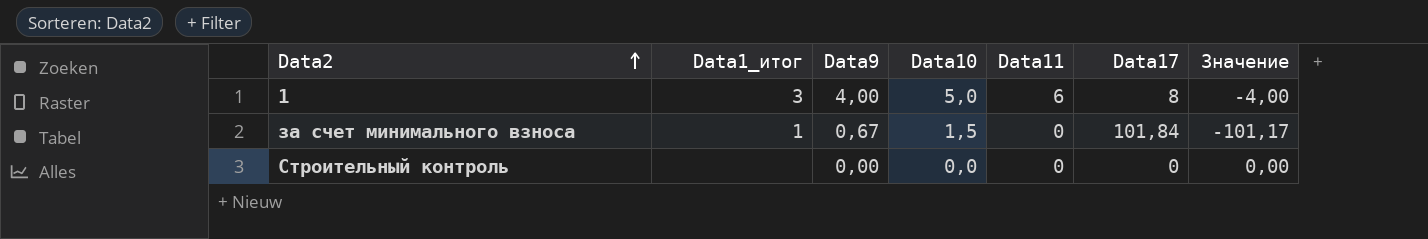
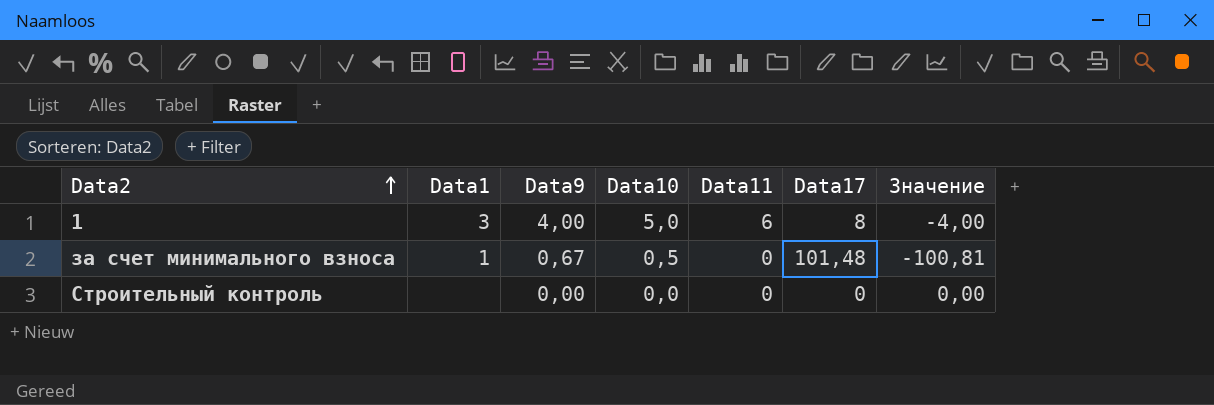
column name: Data1_итог -> Data1
за счет минимального взноса | Data10: 1,5 -> 0,5
за счет минимального взноса | Data17: 101,84 -> 101,48
за счет минимального взноса | Значение: -101,17 -> -100,81

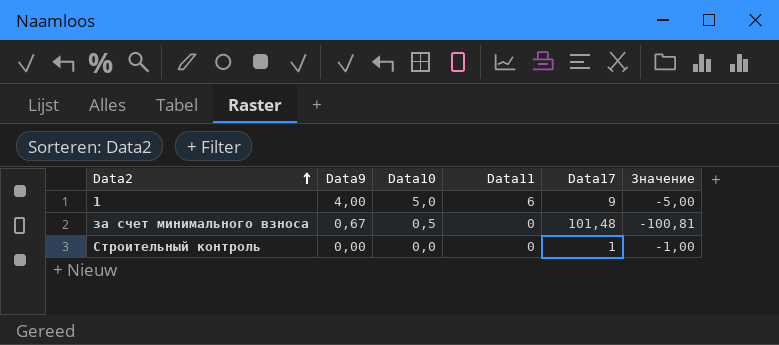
column Data1 | position: 2 -> none
1 | Data17: 8 -> 9
1 | Значение: -4,00 -> -5,00
Строительный контроль | Data17: 0 -> 1
Строительный контроль | Значение: 0,00 -> -1,00

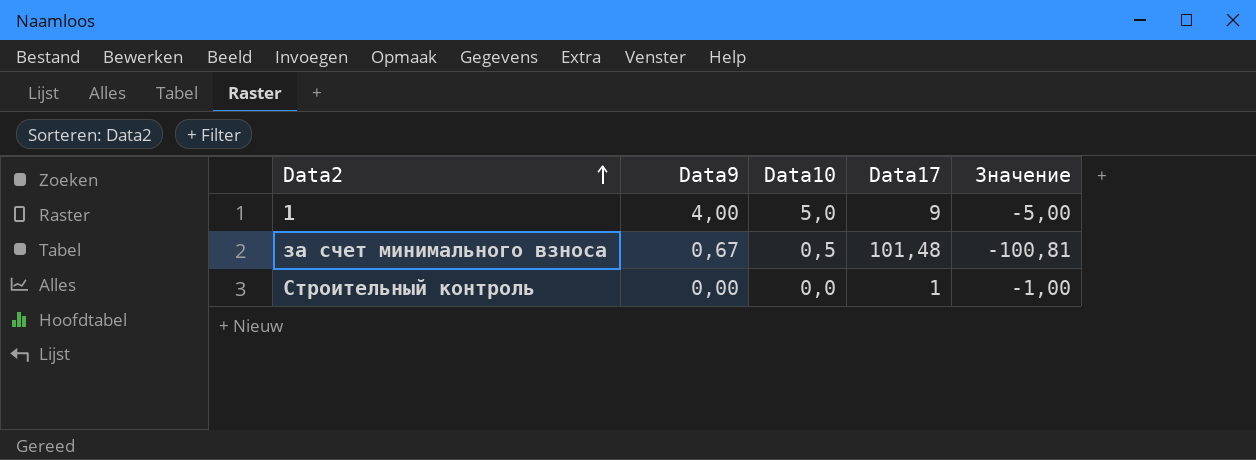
column Data11 | position: 4 -> none

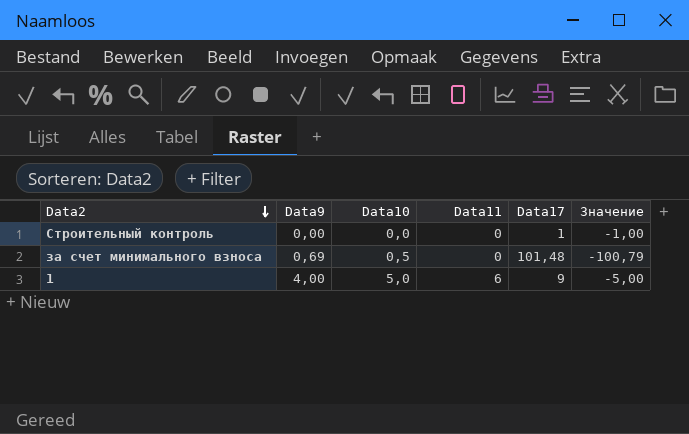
row order: Data2 ascending -> Data2 descending
column Data11 | position: none -> 4
за счет минимального взноса | Data9: 0,67 -> 0,69
за счет минимального взноса | Значение: -100,81 -> -100,79

